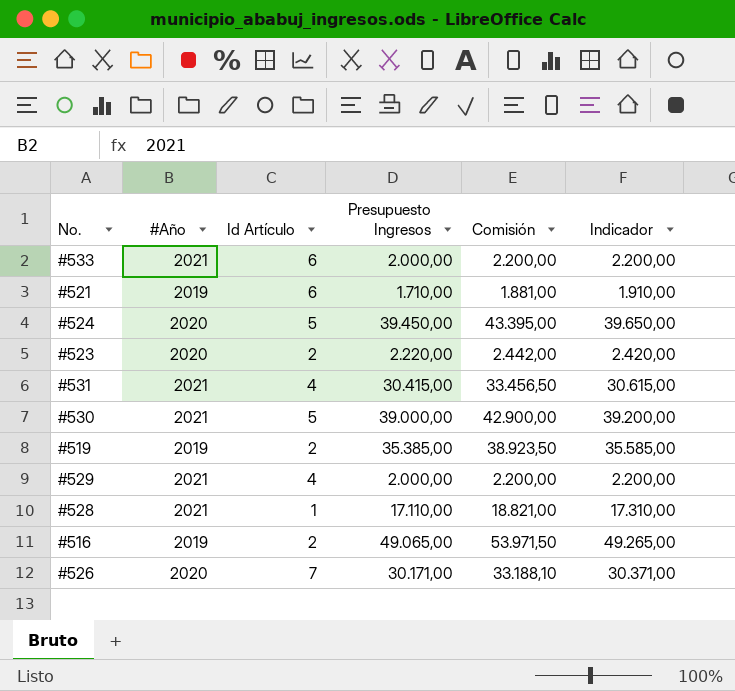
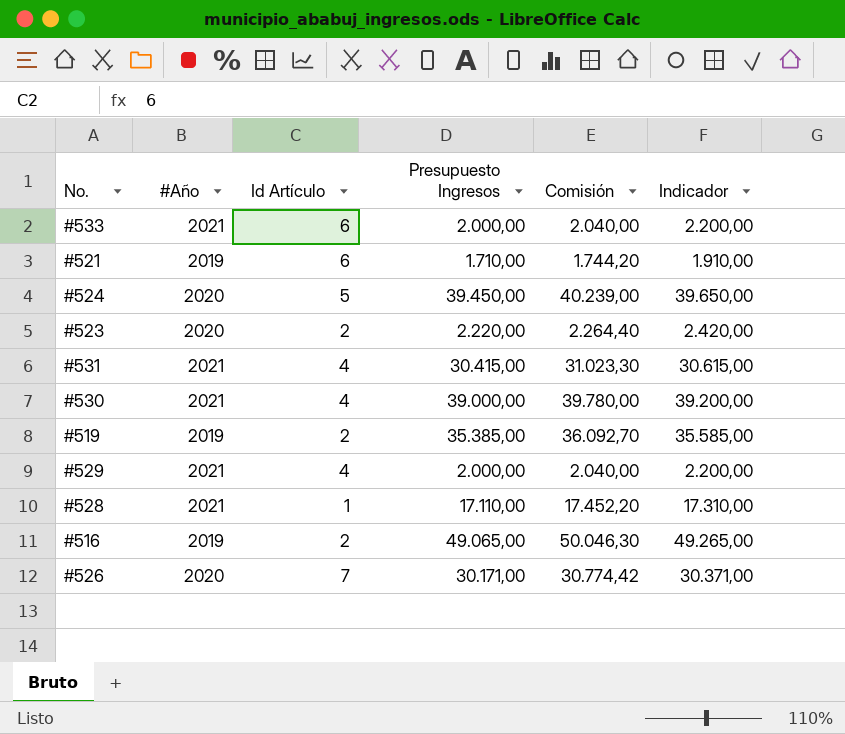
column Comisión | formula: [Presupuesto Ingresos] * 1,1 -> [Presupuesto Ingresos] * 1,02
#530 | Id Artículo: 5 -> 4

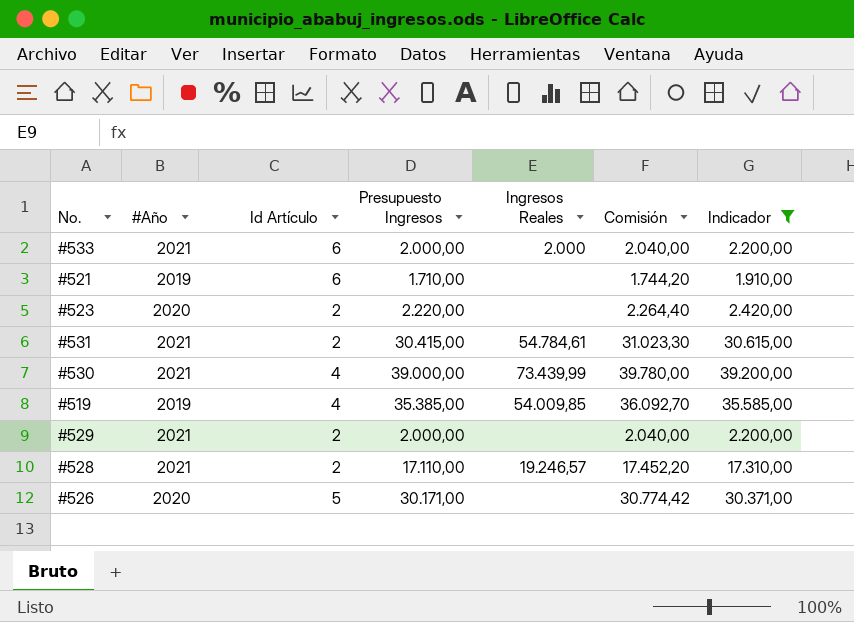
filter: none -> Indicador <= 39.200,00
column Ingresos Reales | position: none -> 5
#531 | Id Artículo: 4 -> 2
#519 | Id Artículo: 2 -> 4
#529 | Id Artículo: 4 -> 2
#528 | Id Artículo: 1 -> 2
#526 | Id Artículo: 7 -> 5

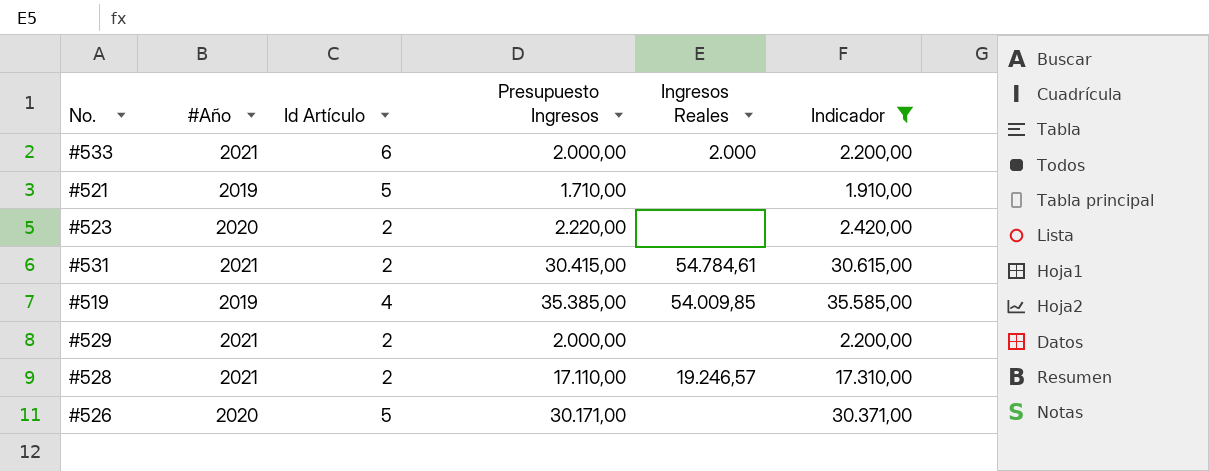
column Comisión | formula: [Presupuesto Ingresos] * 1,02 -> none
row #530: 2021 | 4 | 39.000,00 | 73.439,99 | 39.780,00 | 39.200,00 -> none
#521 | Id Artículo: 6 -> 5

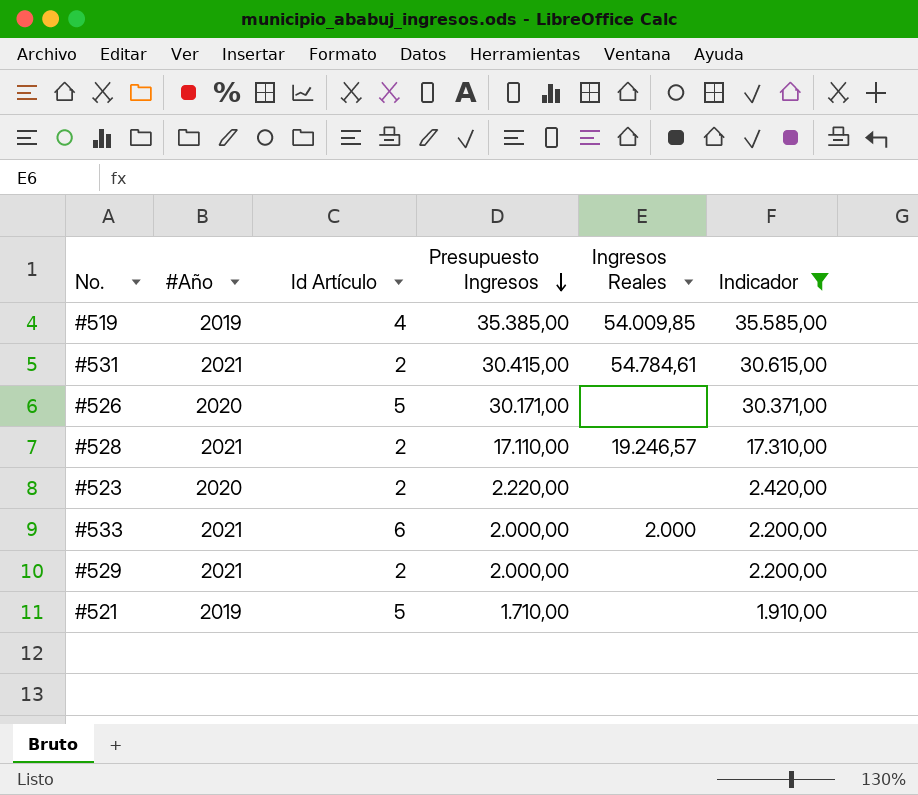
row order: none -> Presupuesto Ingresos descending

